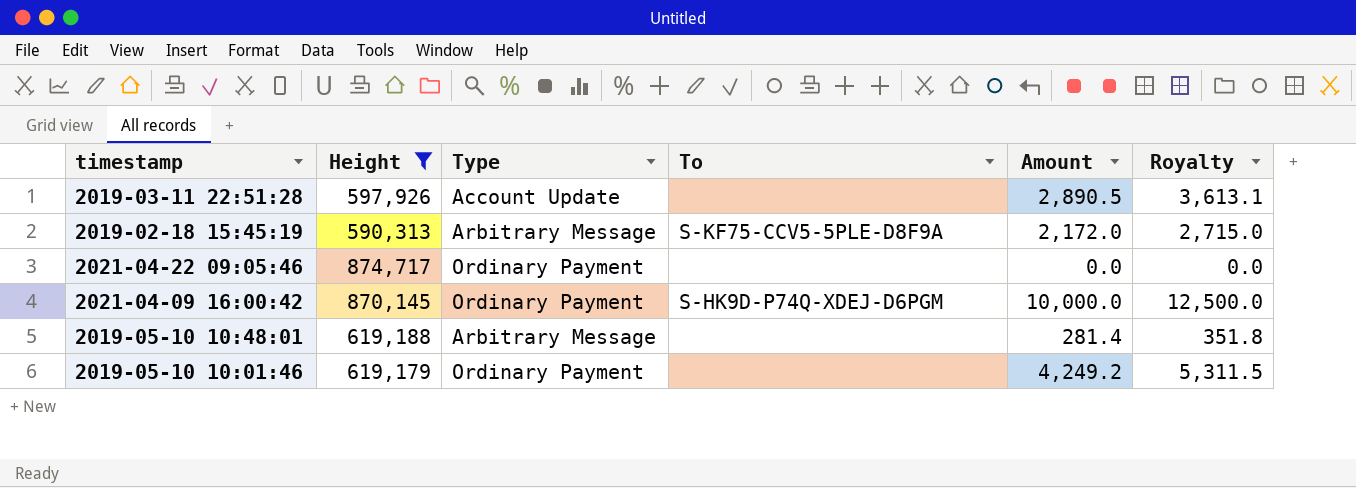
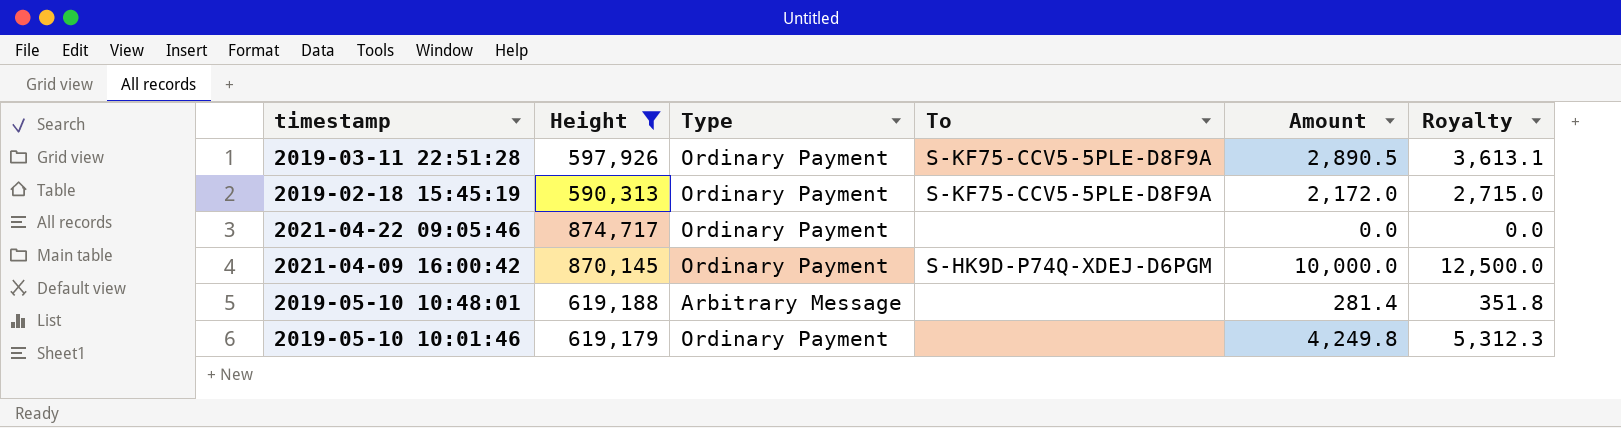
2019-03-11 22:51:28 | Type: Account Update -> Ordinary Payment
2019-03-11 22:51:28 | To: none -> S-KF75-CCV5-5PLE-D8F9A
2019-02-18 15:45:19 | Type: Arbitrary Message -> Ordinary Payment
2019-05-10 10:01:46 | Amount: 4,249.2 -> 4,249.8
2019-05-10 10:01:46 | Royalty: 5,311.5 -> 5,312.3

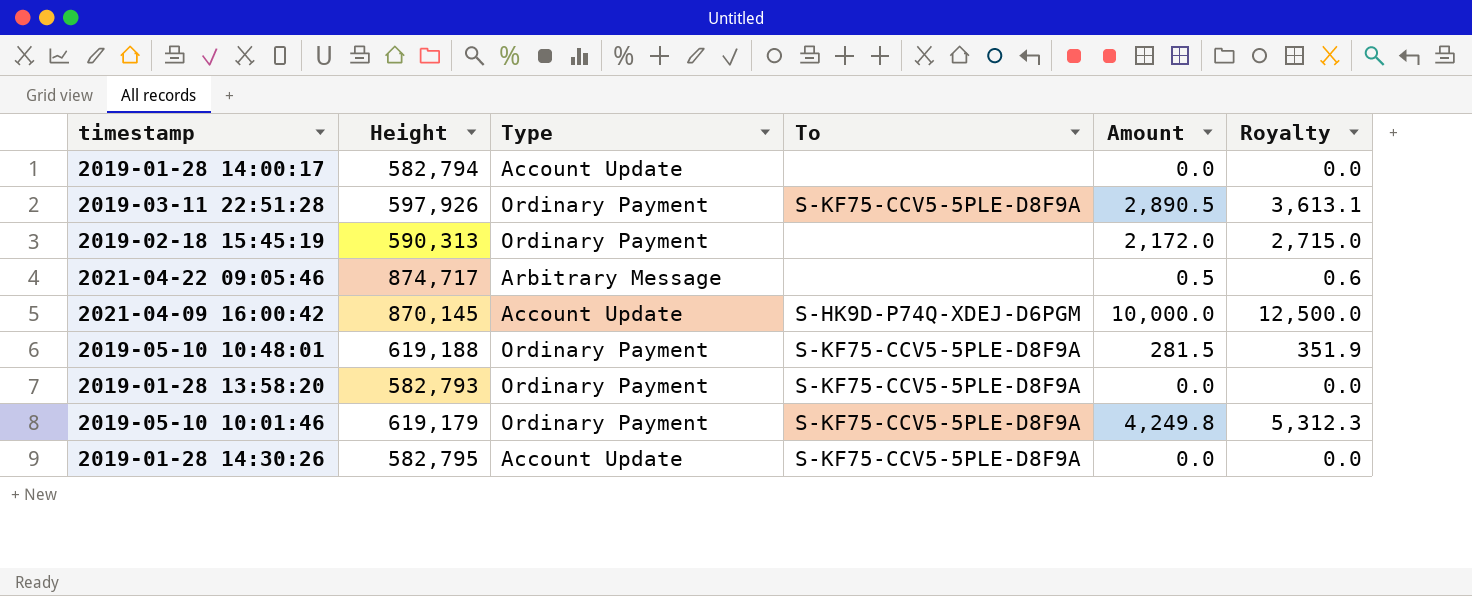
filter: Height >= 590,313 -> none
2019-02-18 15:45:19 | To: S-KF75-CCV5-5PLE-D8F9A -> none
2021-04-22 09:05:46 | Type: Ordinary Payment -> Arbitrary Message
2021-04-22 09:05:46 | Amount: 0.0 -> 0.5
2021-04-22 09:05:46 | Royalty: 0.0 -> 0.6
2021-04-09 16:00:42 | Type: Ordinary Payment -> Account Update
2019-05-10 10:48:01 | Type: Arbitrary Message -> Ordinary Payment
2019-05-10 10:48:01 | To: none -> S-KF75-CCV5-5PLE-D8F9A
2019-05-10 10:48:01 | Amount: 281.4 -> 281.5
2019-05-10 10:48:01 | Royalty: 351.8 -> 351.9
2019-05-10 10:01:46 | To: none -> S-KF75-CCV5-5PLE-D8F9A

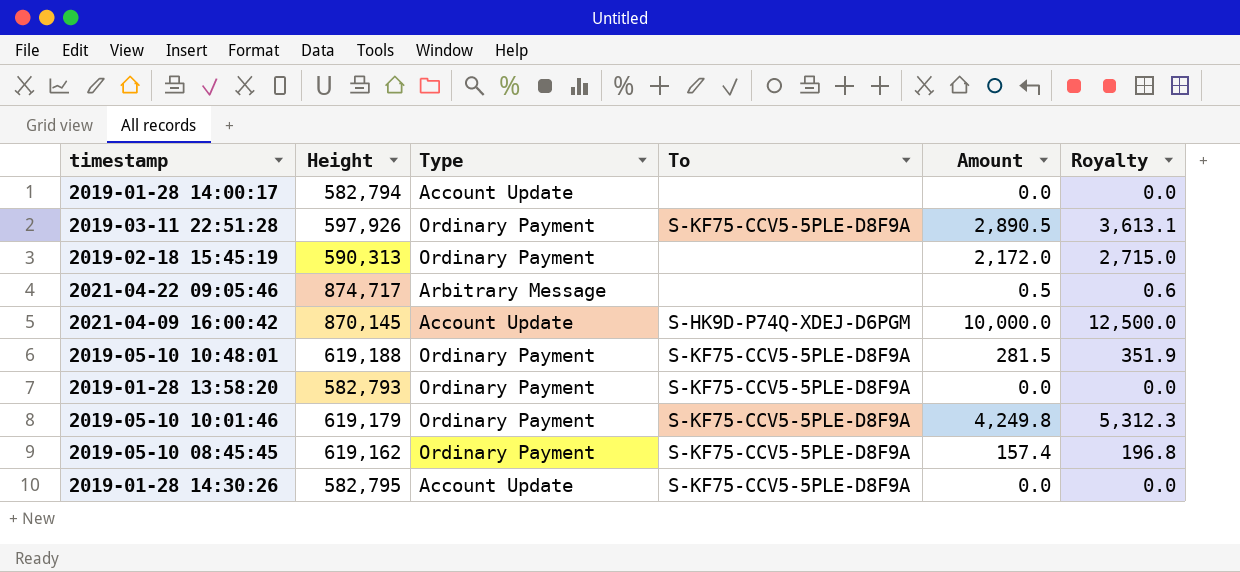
row 2019-05-10 08:45:45: none -> 619,162 | Ordinary Payment | S-KF75-CCV5-5PLE-D8F9A | 157.4 | 196.8

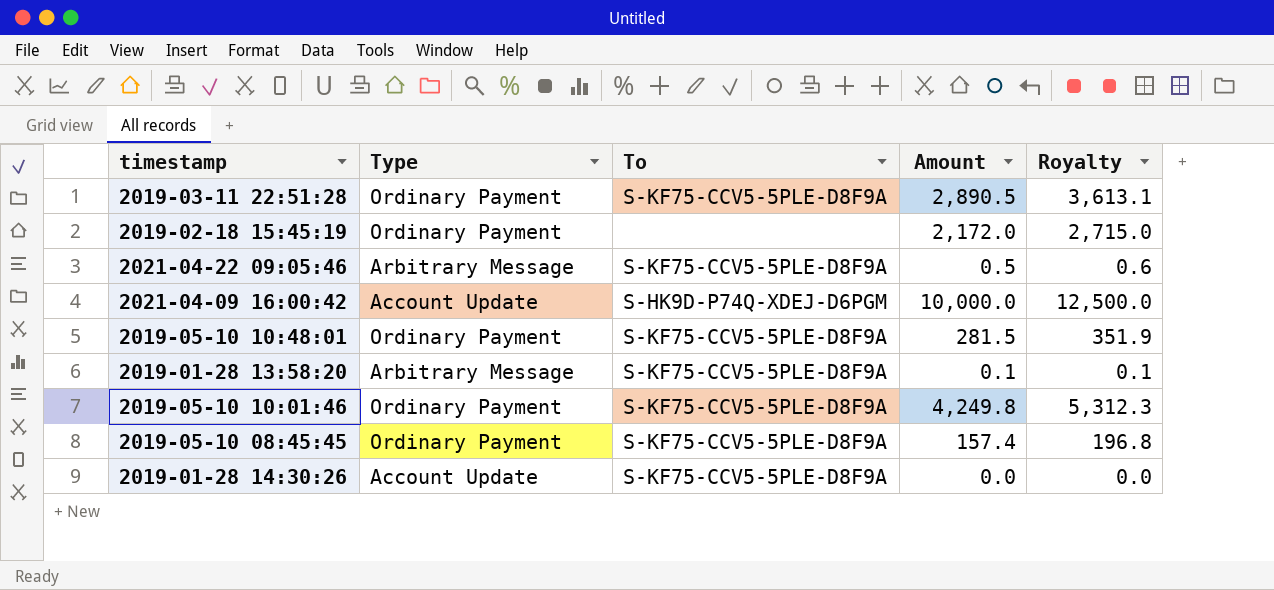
column Height | position: 2 -> none
row 2019-01-28 14:00:17: 582,794 | Account Update | none | 0.0 | 0.0 -> none
2021-04-22 09:05:46 | To: none -> S-KF75-CCV5-5PLE-D8F9A
2019-01-28 13:58:20 | Type: Ordinary Payment -> Arbitrary Message
2019-01-28 13:58:20 | Amount: 0.0 -> 0.1
2019-01-28 13:58:20 | Royalty: 0.0 -> 0.1

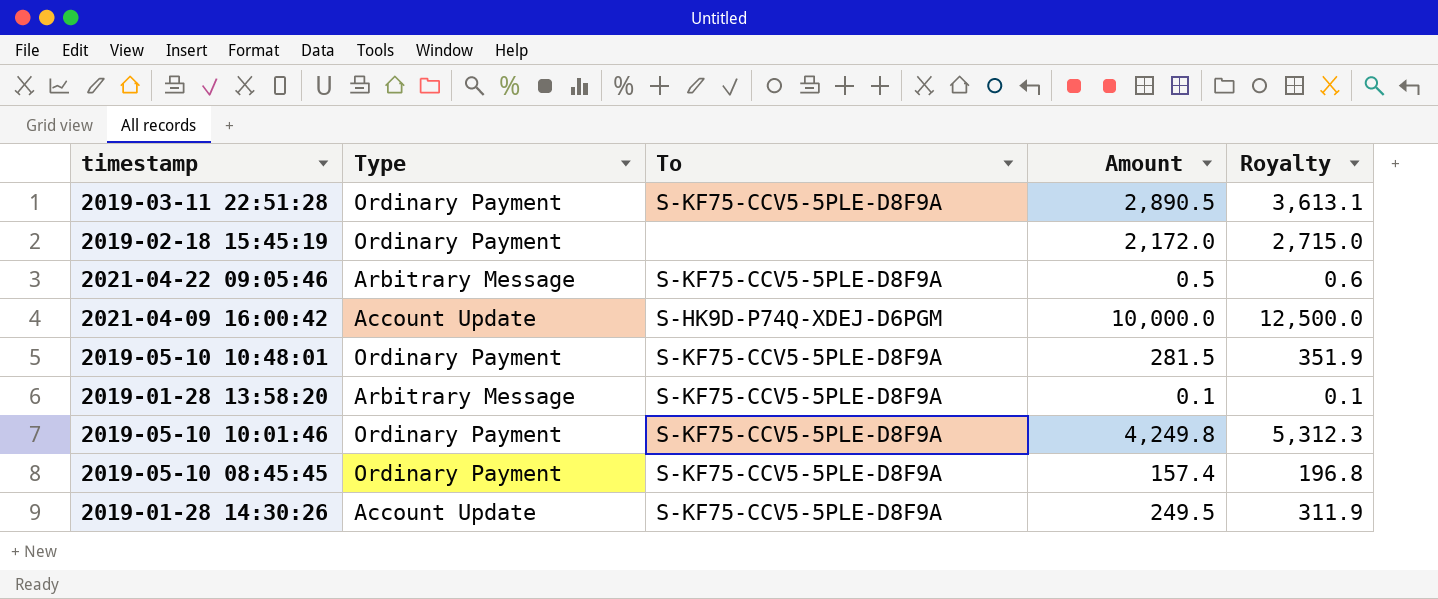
2019-01-28 14:30:26 | Amount: 0.0 -> 249.5
2019-01-28 14:30:26 | Royalty: 0.0 -> 311.9

